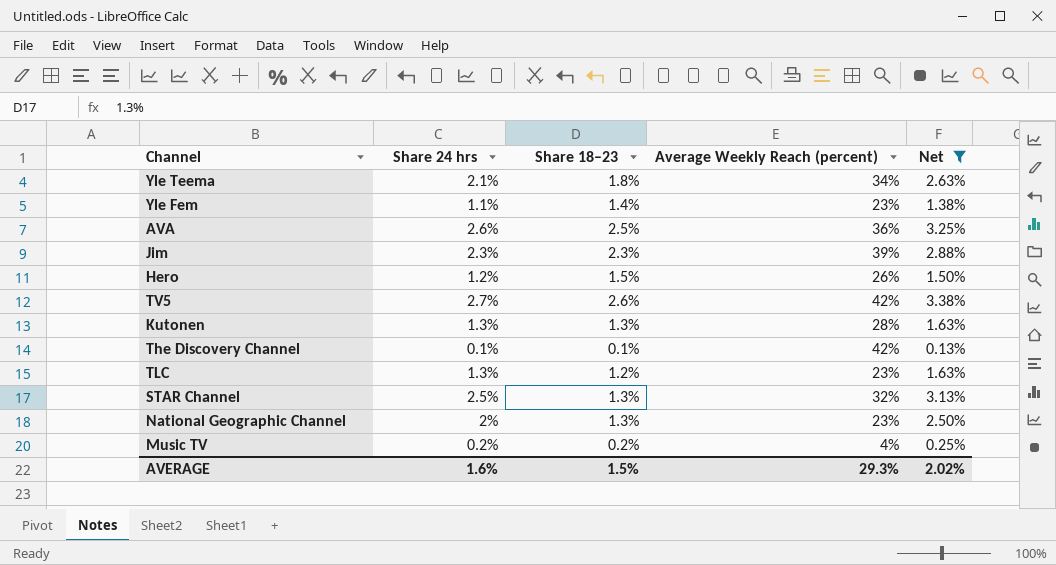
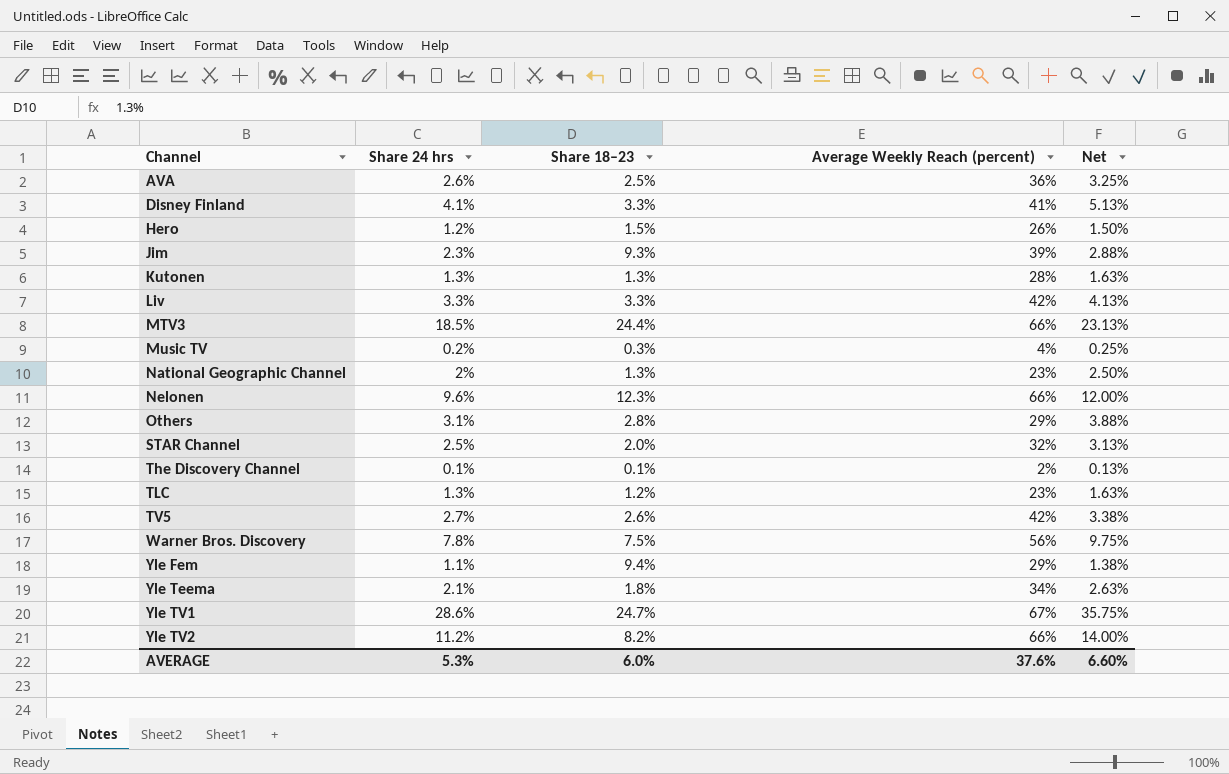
filter: Net <= 3.38% -> none
row order: none -> Channel ascending
Jim | Share 18–23: 2.3% -> 9.3%
Music TV | Share 18–23: 0.2% -> 0.3%
STAR Channel | Share 18–23: 1.3% -> 2.0%
The Discovery Channel | Average Weekly Reach (percent): 42% -> 2%
Yle Fem | Share 18–23: 1.4% -> 9.4%
Yle Fem | Average Weekly Reach (percent): 23% -> 29%
AVERAGE | Share 24 hrs: 1.6% -> 5.3%
AVERAGE | Share 18–23: 1.5% -> 6.0%
AVERAGE | Average Weekly Reach (percent): 29.3% -> 37.6%
AVERAGE | Net: 2.02% -> 6.60%

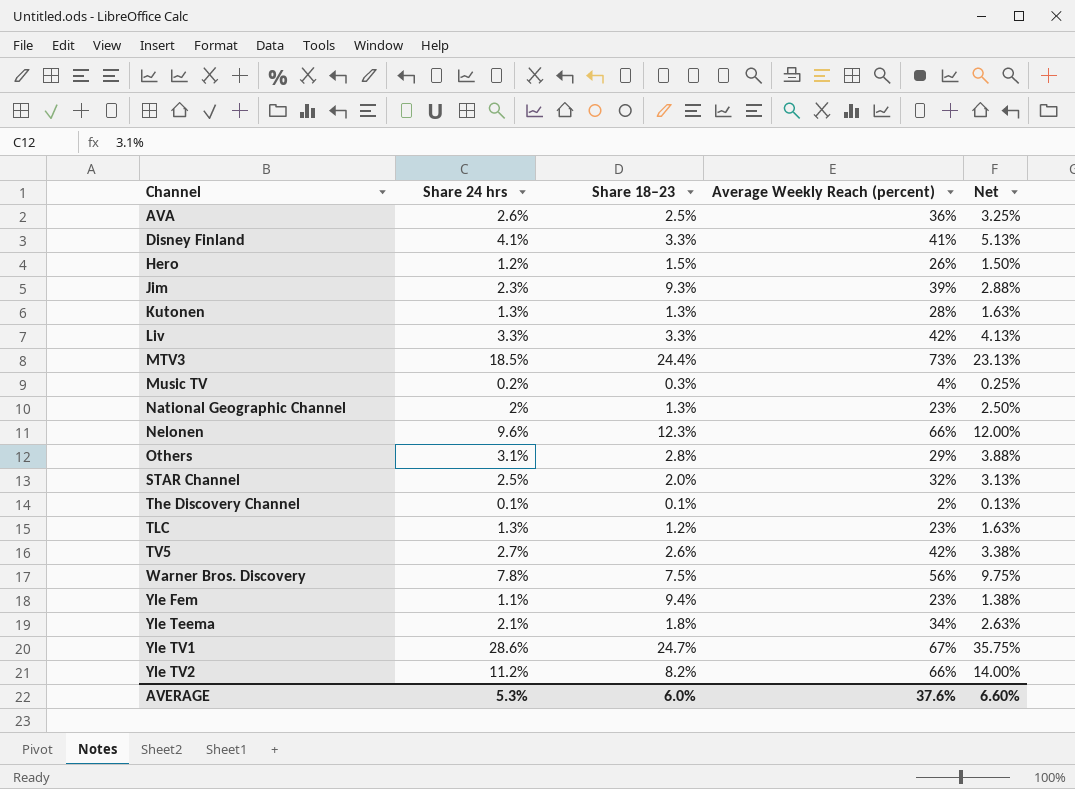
MTV3 | Average Weekly Reach (percent): 66% -> 73%
Yle Fem | Average Weekly Reach (percent): 29% -> 23%

